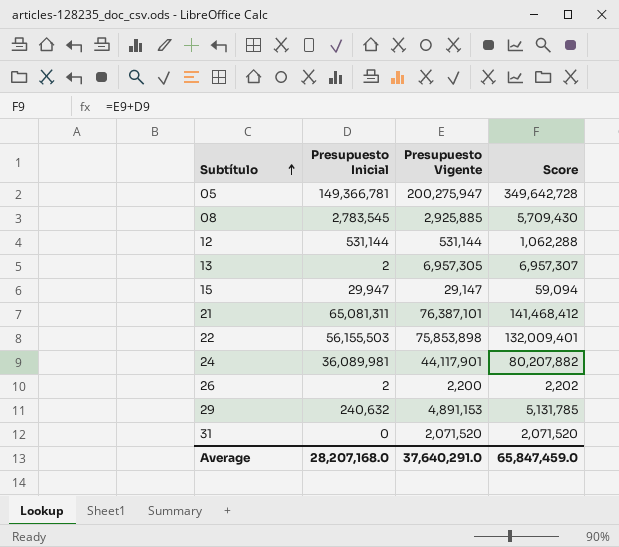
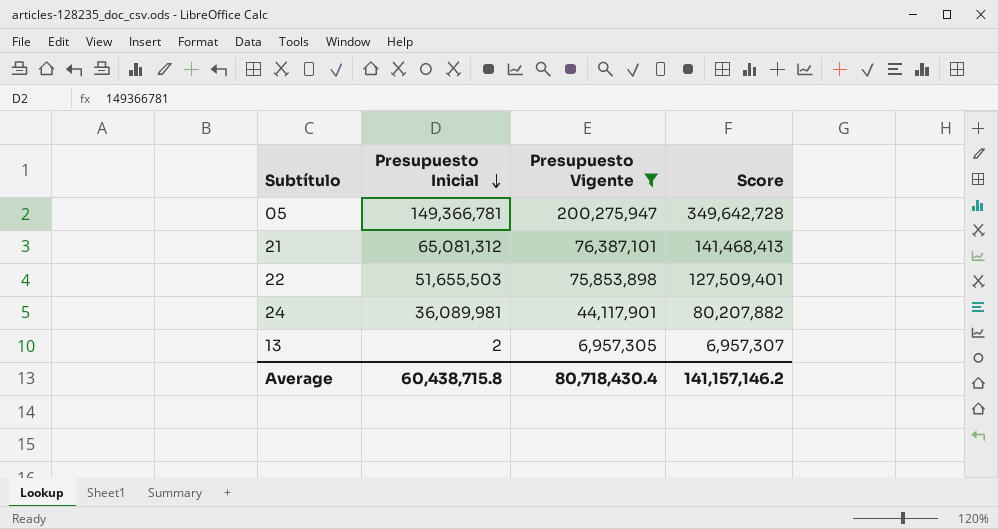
filter: none -> Presupuesto Vigente >= 6,957,305
row order: Subtítulo ascending -> Presupuesto Inicial descending
21 | Presupuesto Inicial: 65,081,311 -> 65,081,312
21 | Score: 141,468,412 -> 141,468,413
22 | Presupuesto Inicial: 56,155,503 -> 51,655,503
22 | Score: 132,009,401 -> 127,509,401
Average | Presupuesto Inicial: 28,207,168.0 -> 60,438,715.8
Average | Presupuesto Vigente: 37,640,291.0 -> 80,718,430.4
Average | Score: 65,847,459.0 -> 141,157,146.2

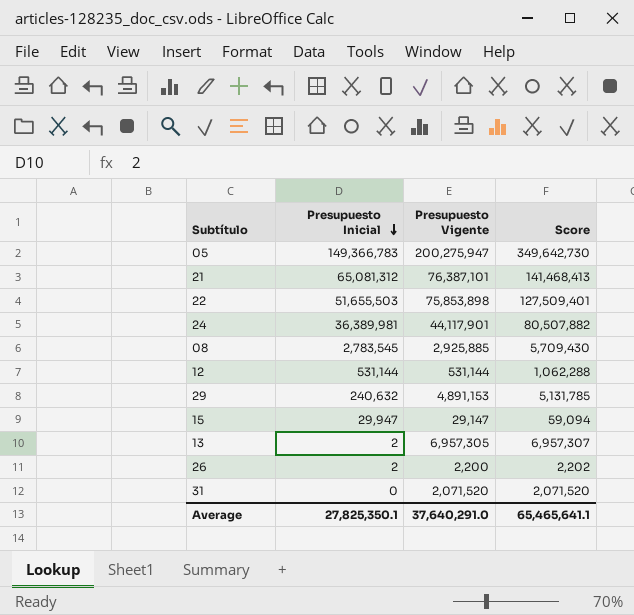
filter: Presupuesto Vigente >= 6,957,305 -> none
05 | Presupuesto Inicial: 149,366,781 -> 149,366,783
05 | Score: 349,642,728 -> 349,642,730
24 | Presupuesto Inicial: 36,089,981 -> 36,389,981
24 | Score: 80,207,882 -> 80,507,882
Average | Presupuesto Inicial: 60,438,715.8 -> 27,825,350.1
Average | Presupuesto Vigente: 80,718,430.4 -> 37,640,291.0
Average | Score: 141,157,146.2 -> 65,465,641.1

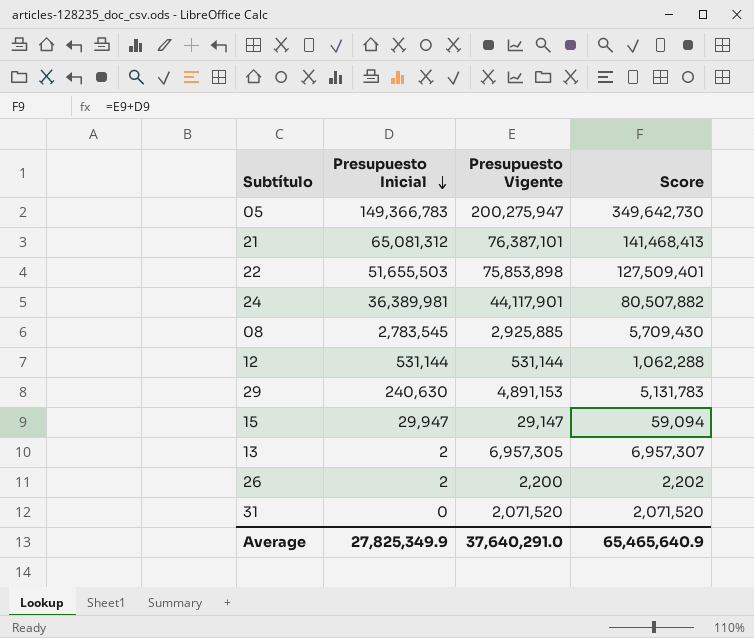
29 | Presupuesto Inicial: 240,632 -> 240,630
29 | Score: 5,131,785 -> 5,131,783
Average | Presupuesto Inicial: 27,825,350.1 -> 27,825,349.9
Average | Score: 65,465,641.1 -> 65,465,640.9

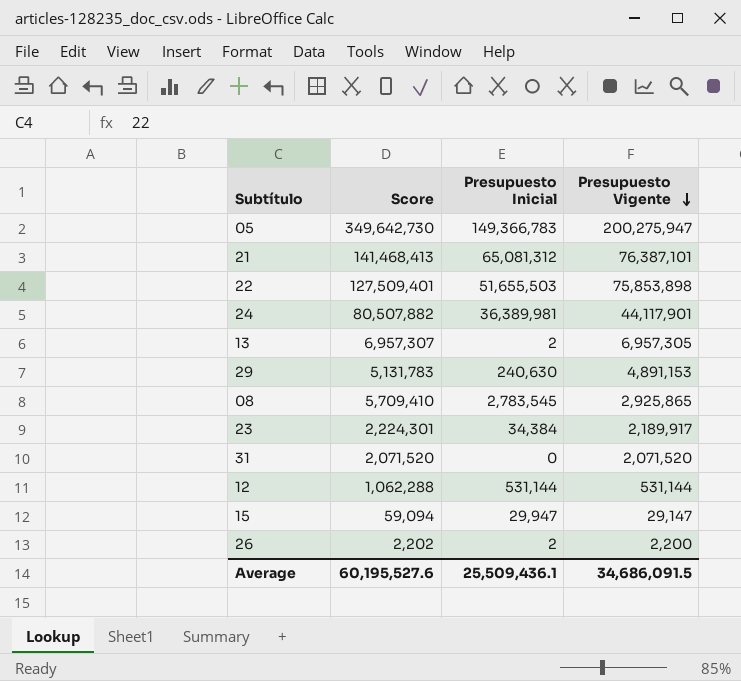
row order: Presupuesto Inicial descending -> Presupuesto Vigente descending
column Score | position: 4 -> 2
08 | Score: 5,709,430 -> 5,709,410
08 | Presupuesto Vigente: 2,925,885 -> 2,925,865
row 23: none -> 2,224,301 | 34,384 | 2,189,917
Average | Score: 65,465,640.9 -> 60,195,527.6
Average | Presupuesto Inicial: 27,825,349.9 -> 25,509,436.1
Average | Presupuesto Vigente: 37,640,291.0 -> 34,686,091.5

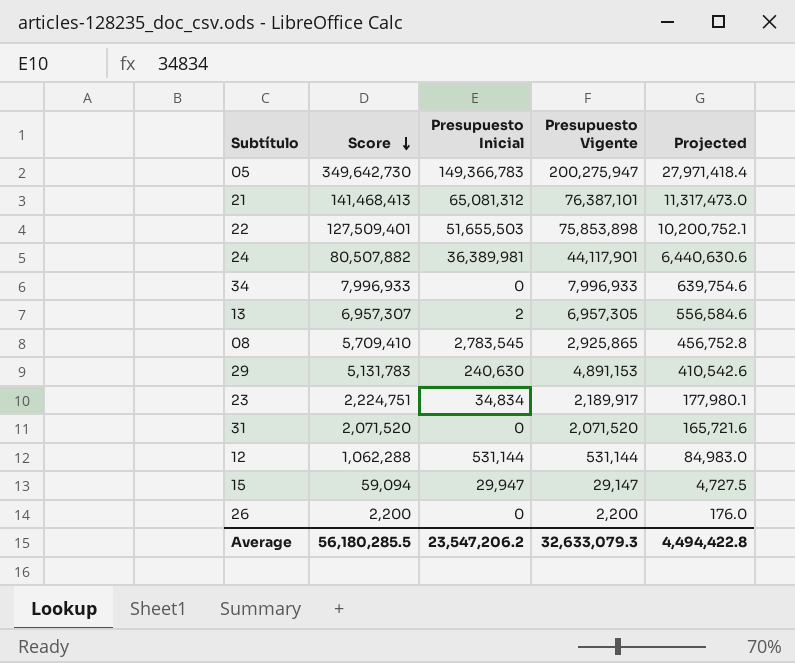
row order: Presupuesto Vigente descending -> Score descending
column Projected | formula: none -> [Score] * 0.08
row 34: none -> 7,996,933 | 0 | 7,996,933 | 639,754.6
23 | Score: 2,224,301 -> 2,224,751
23 | Presupuesto Inicial: 34,384 -> 34,834
26 | Score: 2,202 -> 2,200
26 | Presupuesto Inicial: 2 -> 0
Average | Score: 60,195,527.6 -> 56,180,285.5
Average | Presupuesto Inicial: 25,509,436.1 -> 23,547,206.2
Average | Presupuesto Vigente: 34,686,091.5 -> 32,633,079.3

